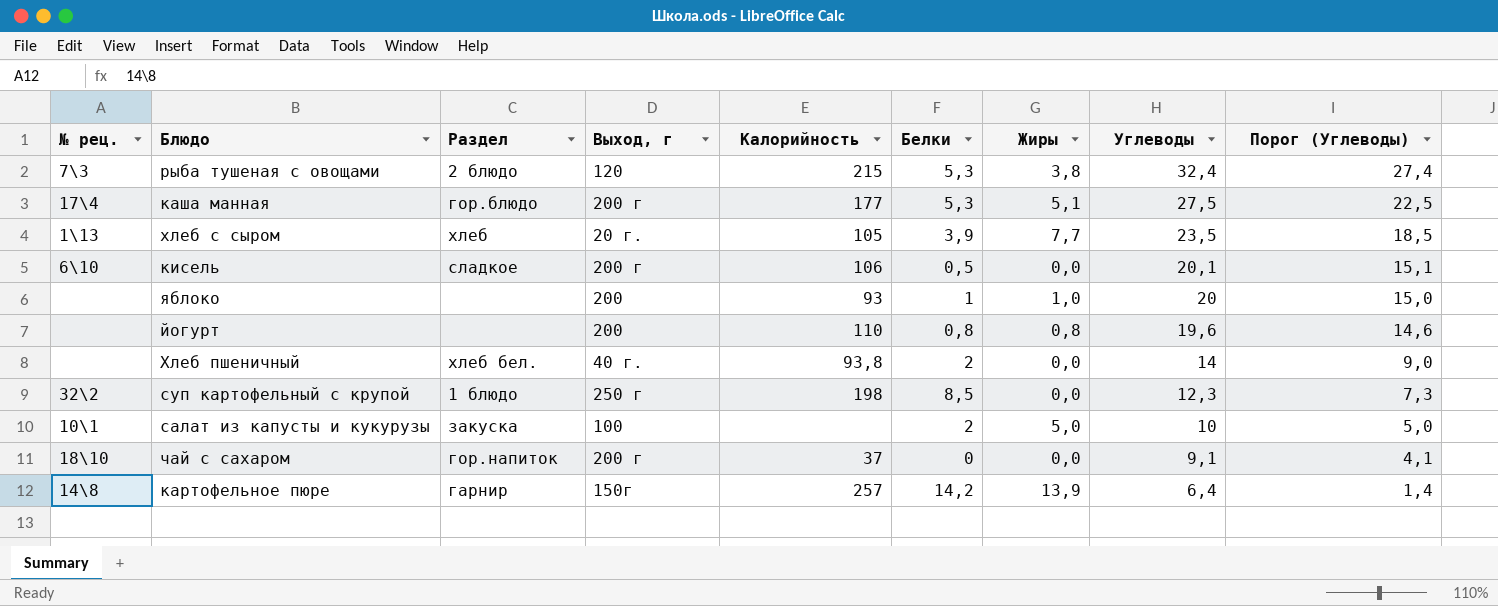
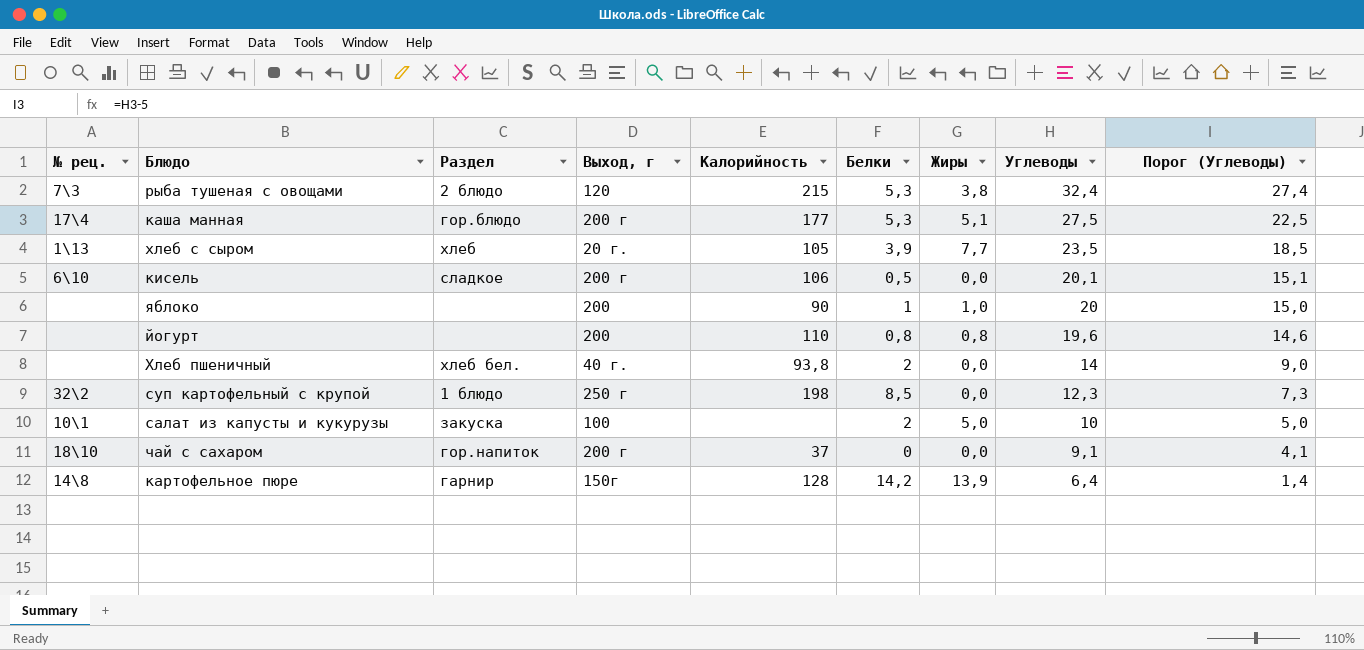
яблоко | Калорийность: 93 -> 90
картофельное пюре | Калорийность: 257 -> 128

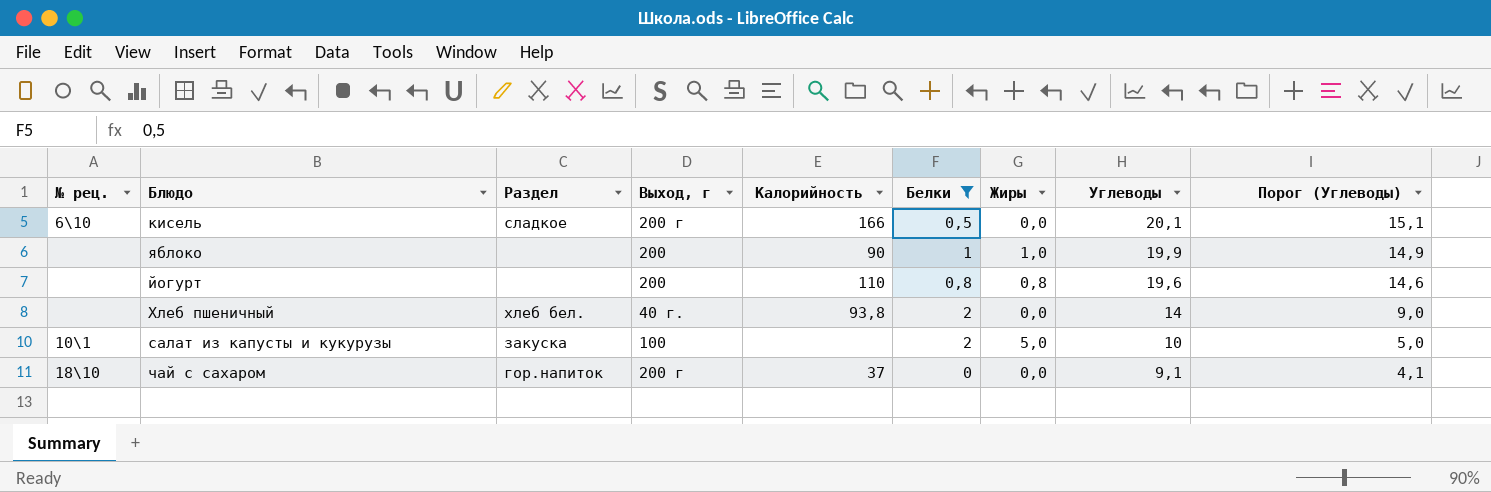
filter: none -> Белки <= 2
кисель | Калорийность: 106 -> 166
яблоко | Углеводы: 20 -> 19,9
яблоко | Порог (Углеводы): 15,0 -> 14,9

